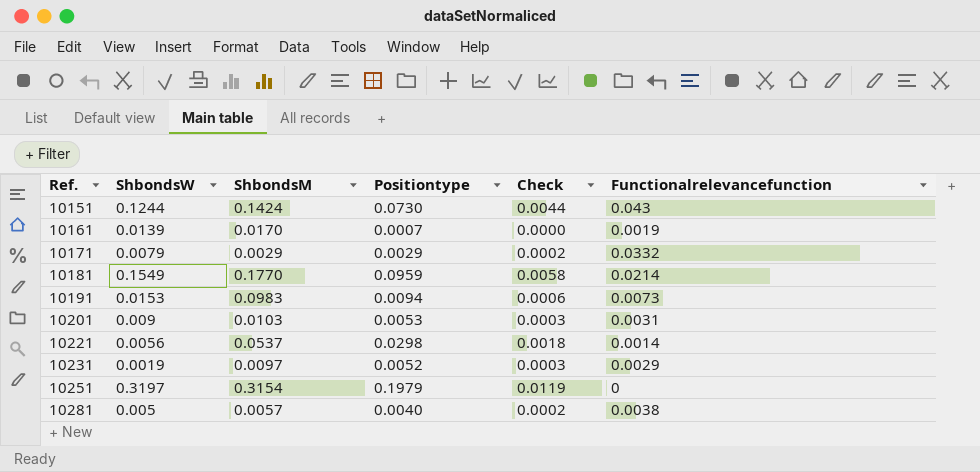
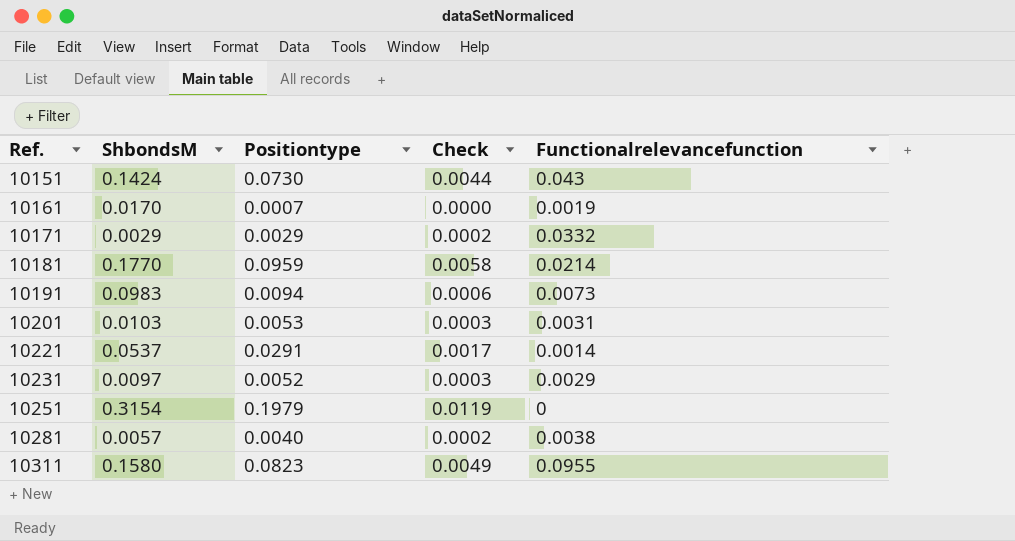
column ShbondsW | position: 2 -> none
10221 | Positiontype: 0.0298 -> 0.0291
10221 | Check: 0.0018 -> 0.0017
row 10311: none -> 0.1580 | 0.0823 | 0.0049 | 0.0955

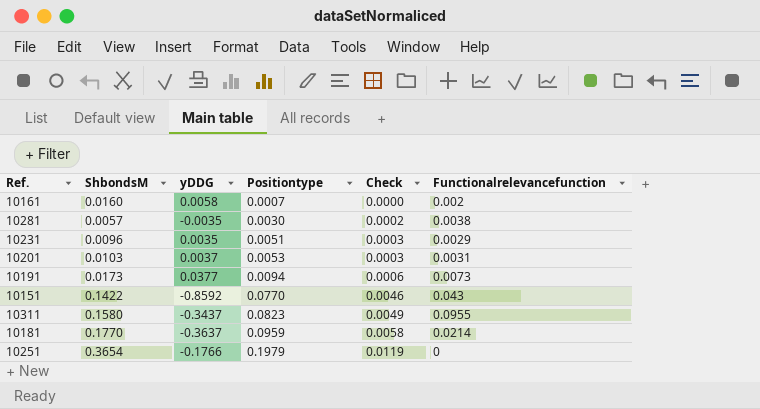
row order: Ref. ascending -> Positiontype ascending
column yDDG | position: none -> 3
row 10171: 0.0029 | 0.0029 | 0.0002 | 0.0332 -> none
row 10221: 0.0537 | 0.0291 | 0.0017 | 0.0014 -> none
10161 | ShbondsM: 0.0170 -> 0.0160
10161 | Functionalrelevancefunction: 0.0019 -> 0.002
10281 | Positiontype: 0.0040 -> 0.0030
10231 | ShbondsM: 0.0097 -> 0.0096
10231 | Positiontype: 0.0052 -> 0.0051
10191 | ShbondsM: 0.0983 -> 0.0173
10151 | ShbondsM: 0.1424 -> 0.1422
10151 | Positiontype: 0.0730 -> 0.0770
10151 | Check: 0.0044 -> 0.0046
10251 | ShbondsM: 0.3154 -> 0.3654

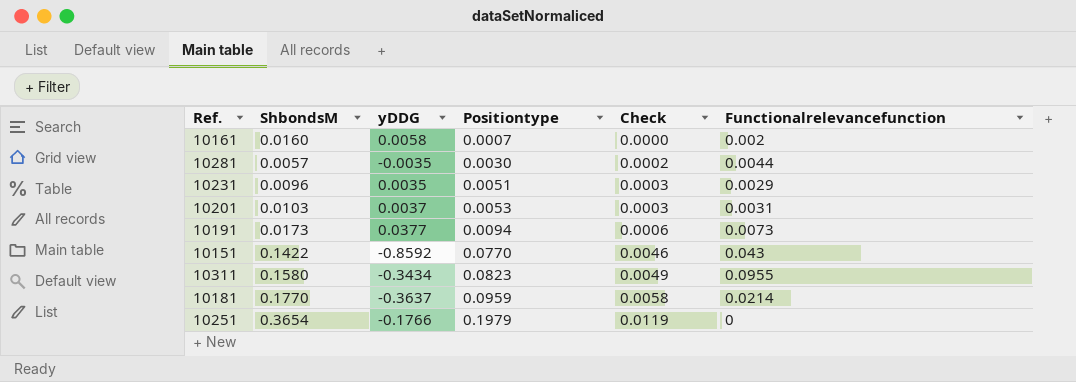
10281 | Functionalrelevancefunction: 0.0038 -> 0.0044
10311 | yDDG: -0.3437 -> -0.3434

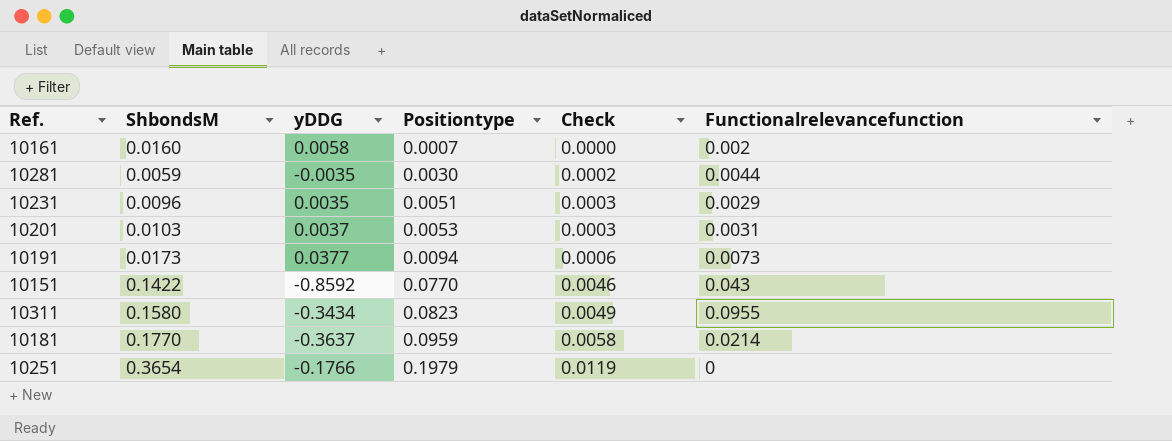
10281 | ShbondsM: 0.0057 -> 0.0059

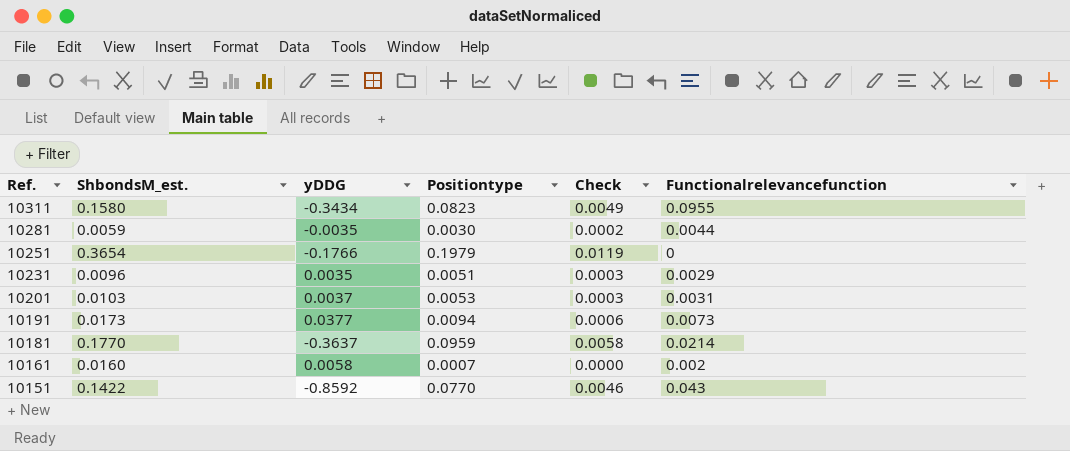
row order: Positiontype ascending -> Ref. descending
column name: ShbondsM -> ShbondsM_est.

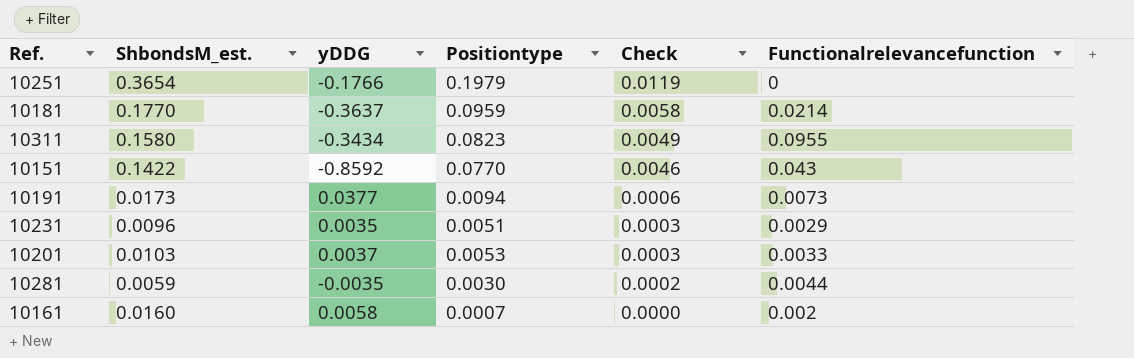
row order: Ref. descending -> Check descending
10201 | Functionalrelevancefunction: 0.0031 -> 0.0033

